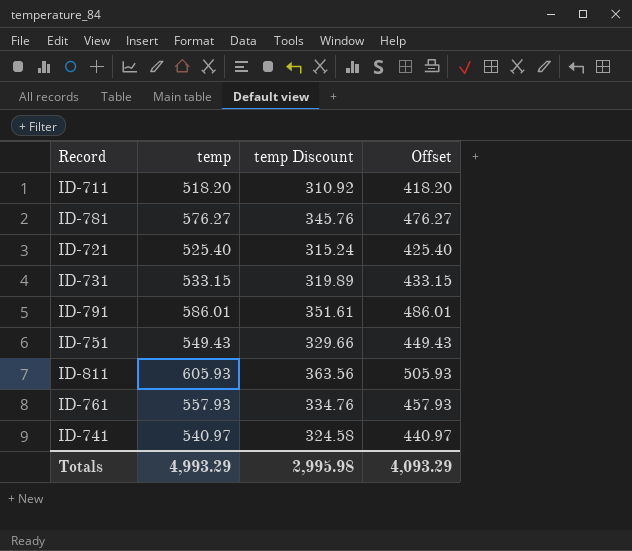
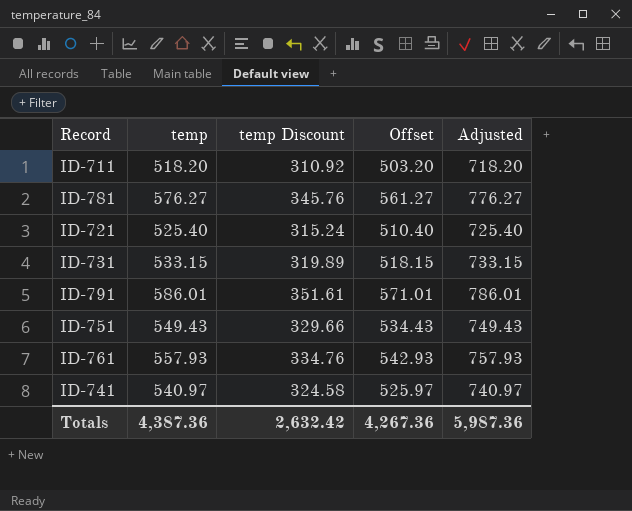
column Offset | formula: [temp] - 100 -> [temp] - 15
column Adjusted | formula: none -> [temp] + 200
row ID-811: 605.93 | 363.56 | 505.93 -> none
Totals | temp: 4,993.29 -> 4,387.36
Totals | temp Discount: 2,995.98 -> 2,632.42
Totals | Offset: 4,093.29 -> 4,267.36

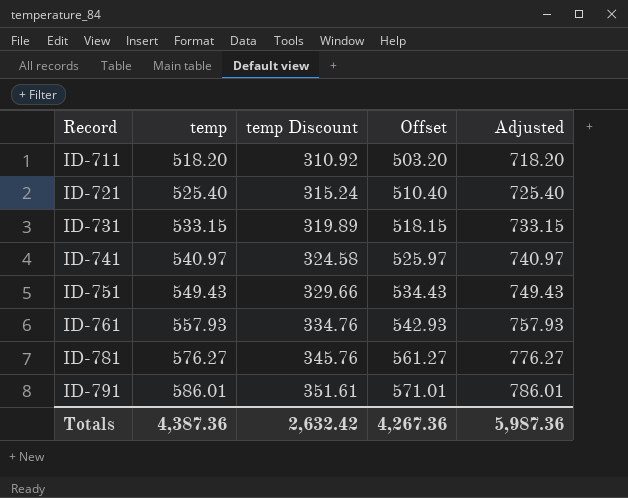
row order: none -> Record ascending

